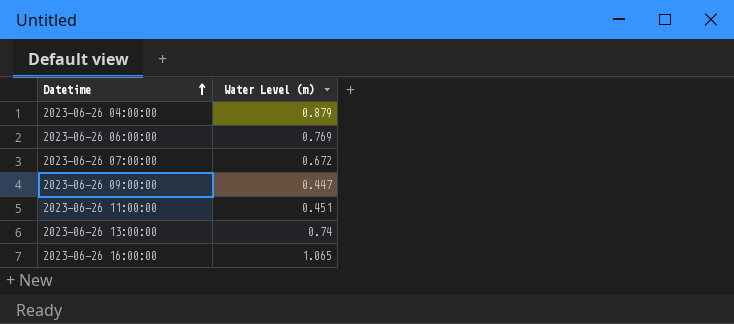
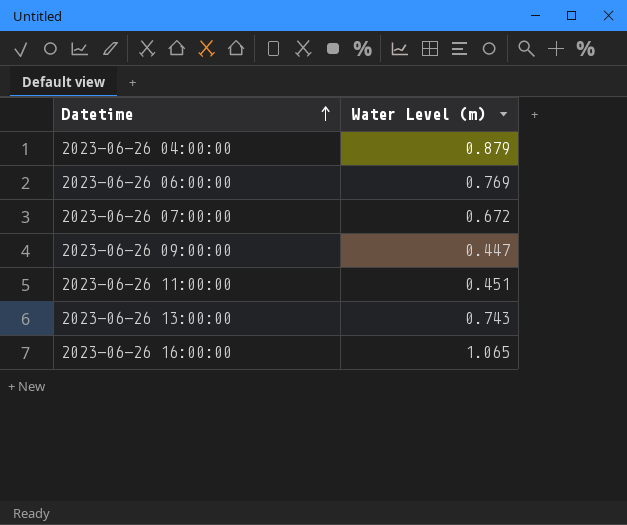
2023-06-26 13:00:00 | Water Level (m): 0.74 -> 0.743

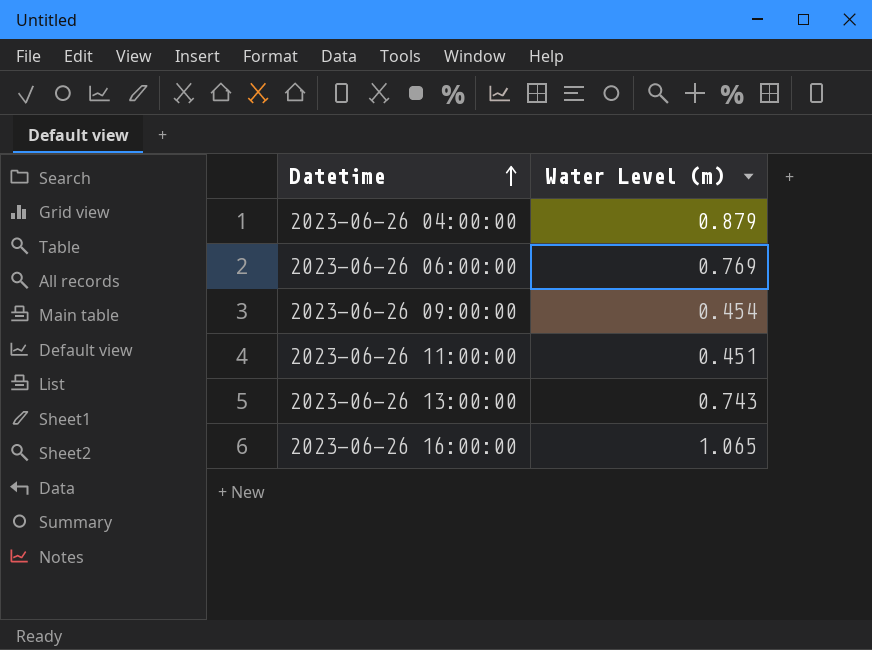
row 2023-06-26 07:00:00: 0.672 -> none
2023-06-26 09:00:00 | Water Level (m): 0.447 -> 0.454

